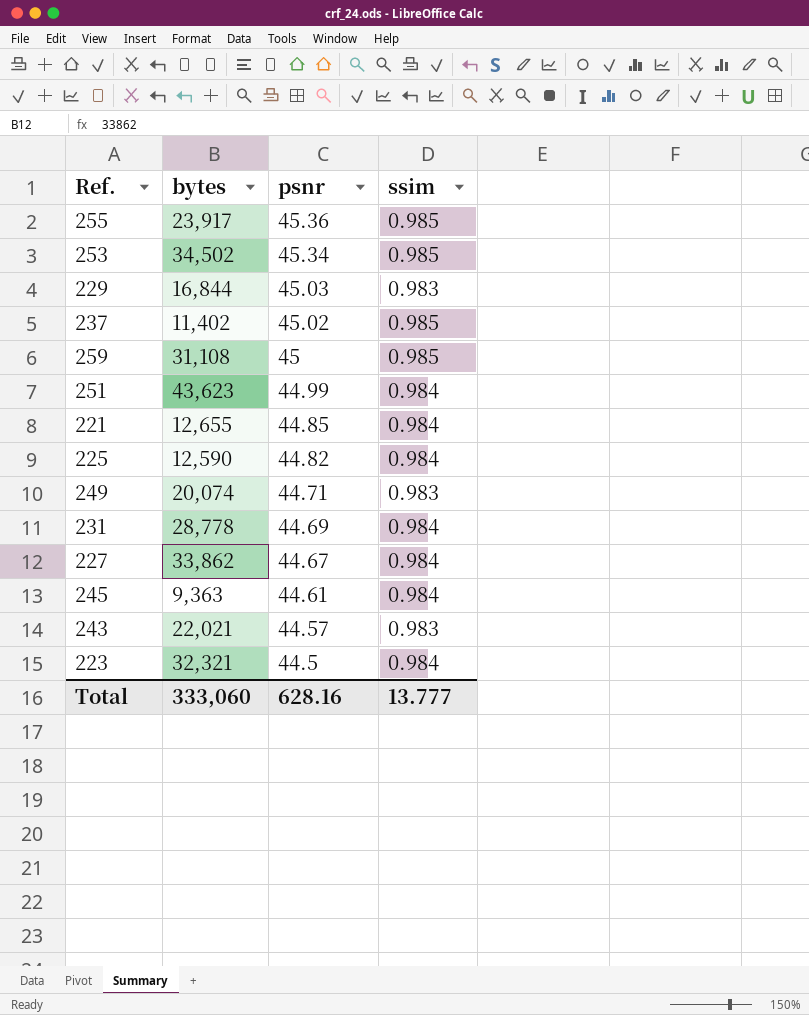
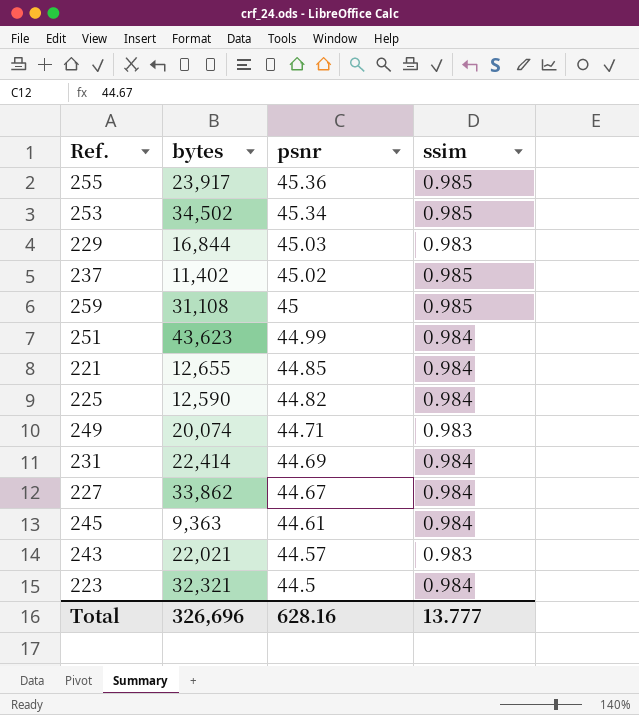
231 | bytes: 28,778 -> 22,414
Total | bytes: 333,060 -> 326,696

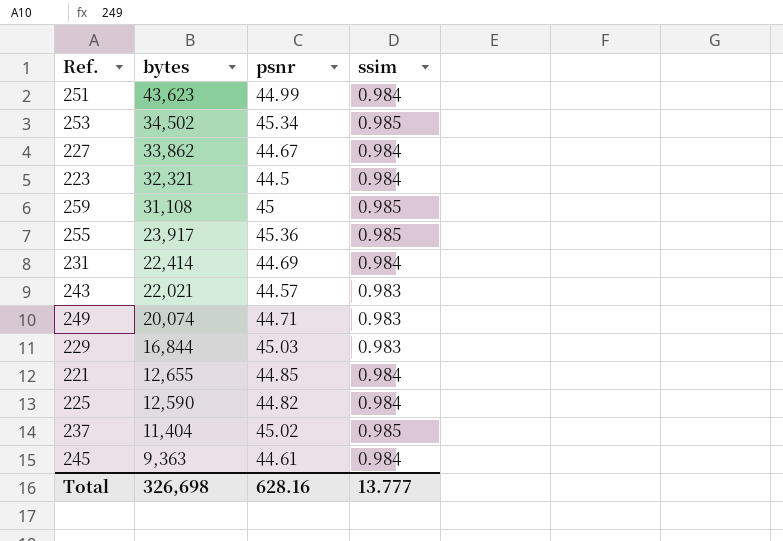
row order: psnr descending -> bytes descending
237 | bytes: 11,402 -> 11,404
Total | bytes: 326,696 -> 326,698

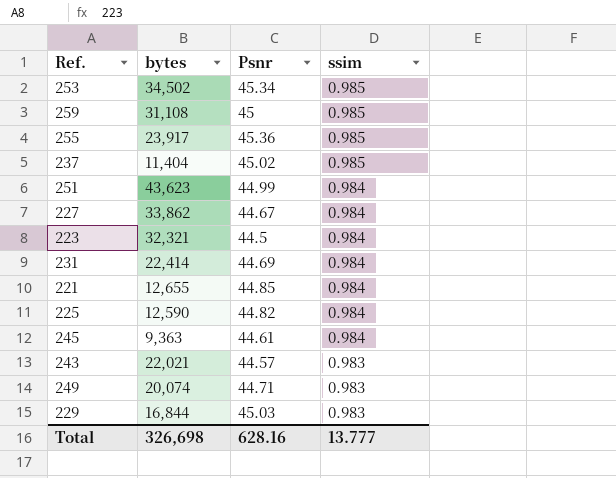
row order: bytes descending -> ssim descending
column name: psnr -> Psnr

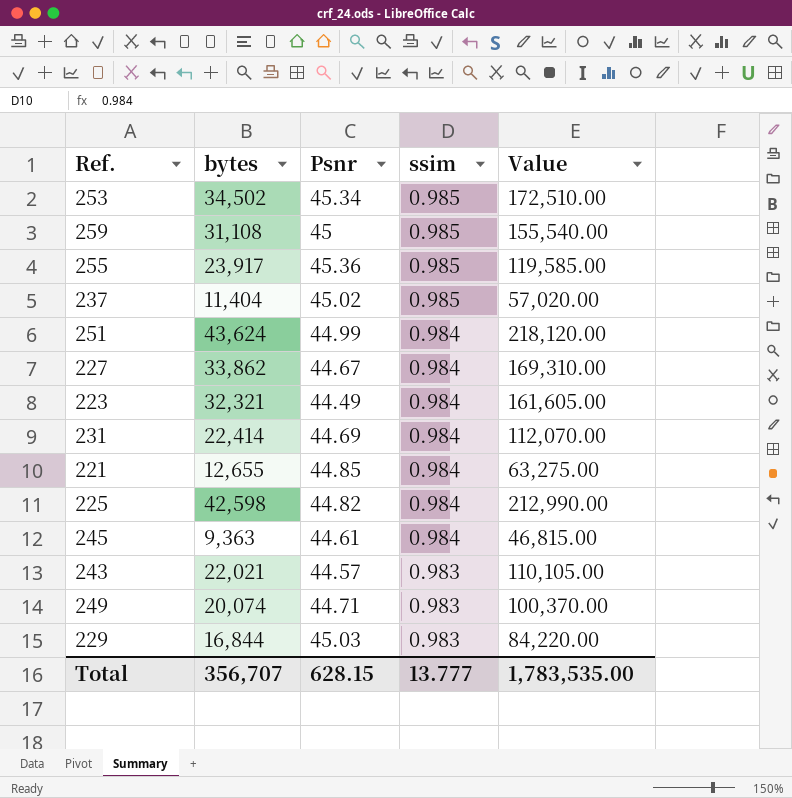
column Value | formula: none -> [bytes] * 5
251 | bytes: 43,623 -> 43,624
223 | Psnr: 44.5 -> 44.49
225 | bytes: 12,590 -> 42,598
Total | bytes: 326,698 -> 356,707
Total | Psnr: 628.16 -> 628.15

